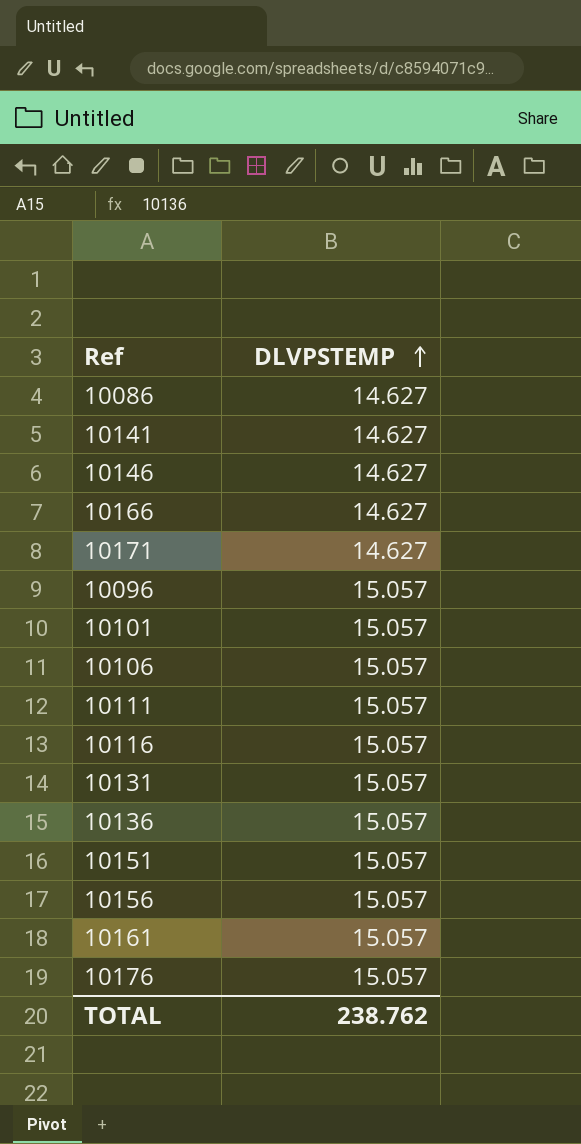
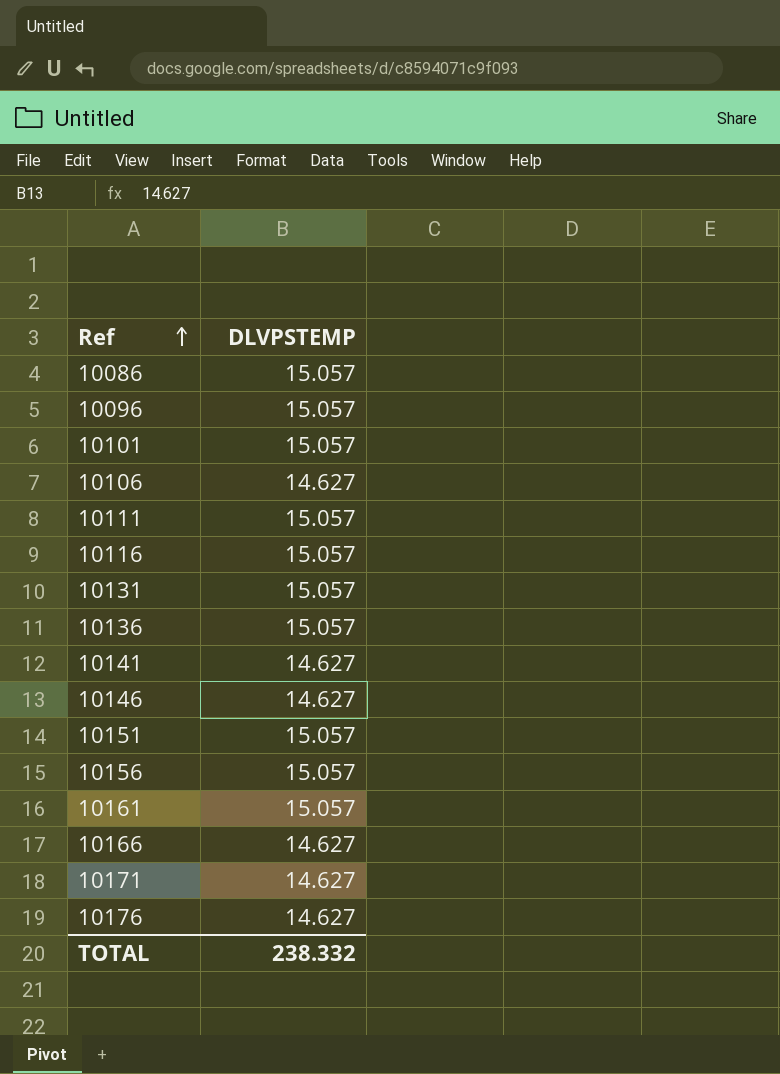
row order: DLVPSTEMP ascending -> Ref ascending
10086 | DLVPSTEMP: 14.627 -> 15.057
10106 | DLVPSTEMP: 15.057 -> 14.627
10176 | DLVPSTEMP: 15.057 -> 14.627
TOTAL | DLVPSTEMP: 238.762 -> 238.332

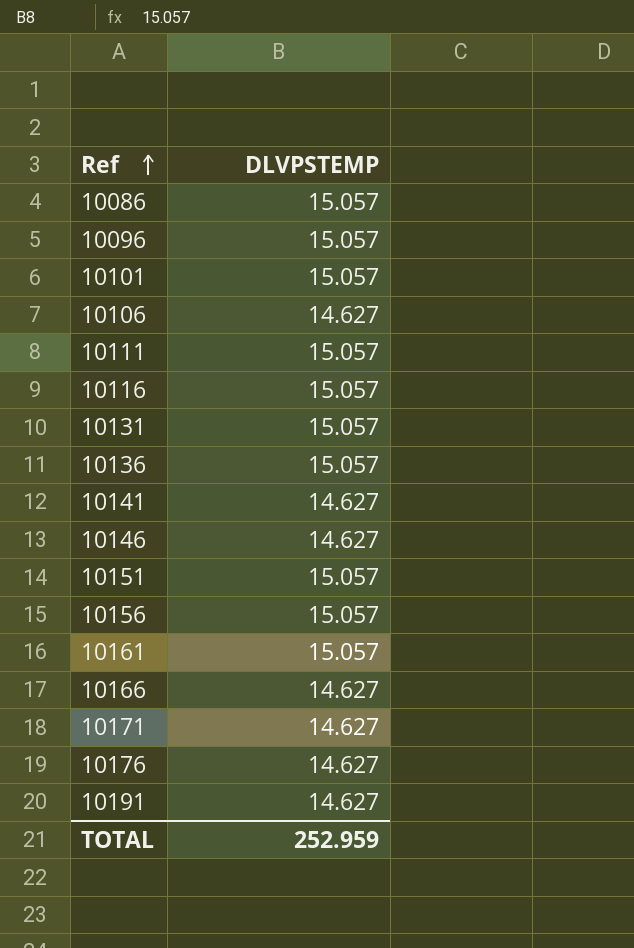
row 10191: none -> 14.627
TOTAL | DLVPSTEMP: 238.332 -> 252.959

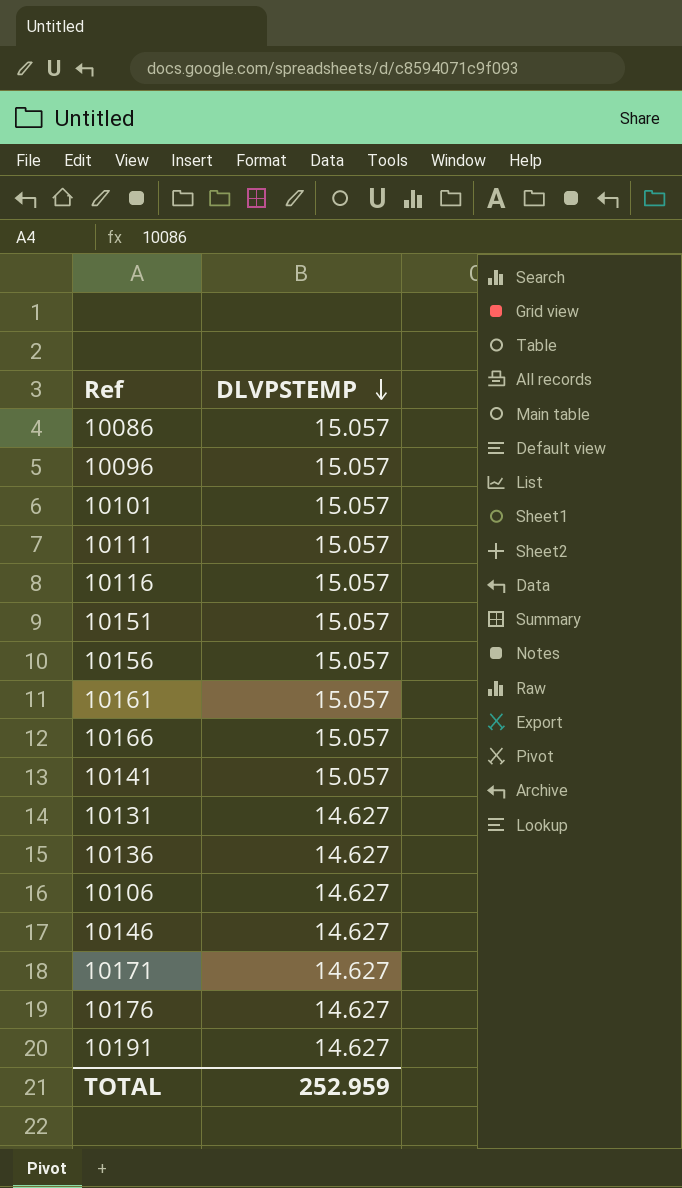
row order: Ref ascending -> DLVPSTEMP descending
10166 | DLVPSTEMP: 14.627 -> 15.057
10141 | DLVPSTEMP: 14.627 -> 15.057
10131 | DLVPSTEMP: 15.057 -> 14.627
10136 | DLVPSTEMP: 15.057 -> 14.627

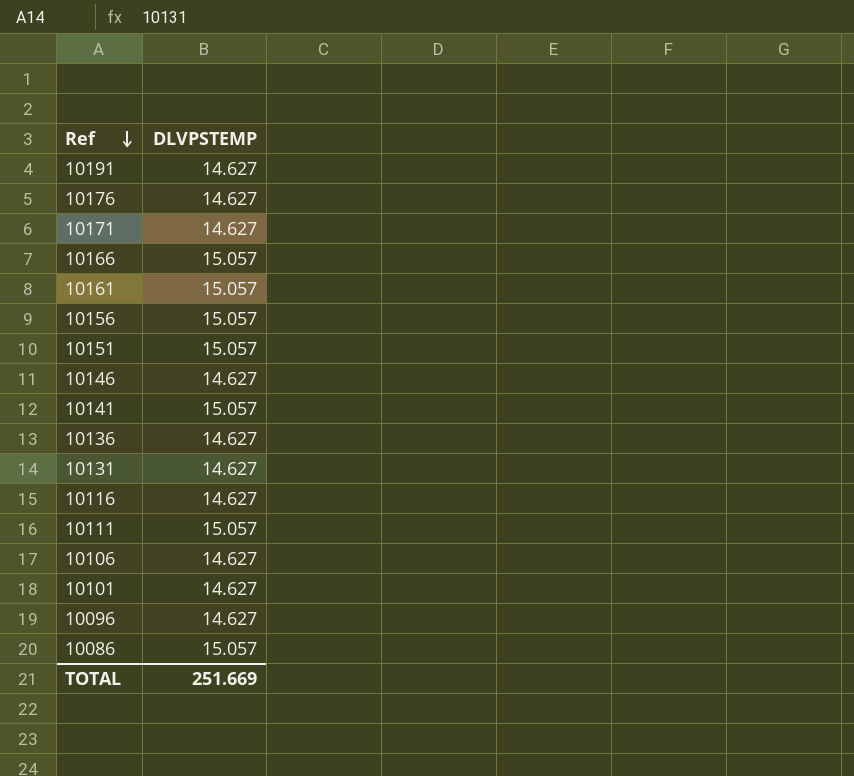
row order: DLVPSTEMP descending -> Ref descending
10116 | DLVPSTEMP: 15.057 -> 14.627
10101 | DLVPSTEMP: 15.057 -> 14.627
10096 | DLVPSTEMP: 15.057 -> 14.627
TOTAL | DLVPSTEMP: 252.959 -> 251.669

